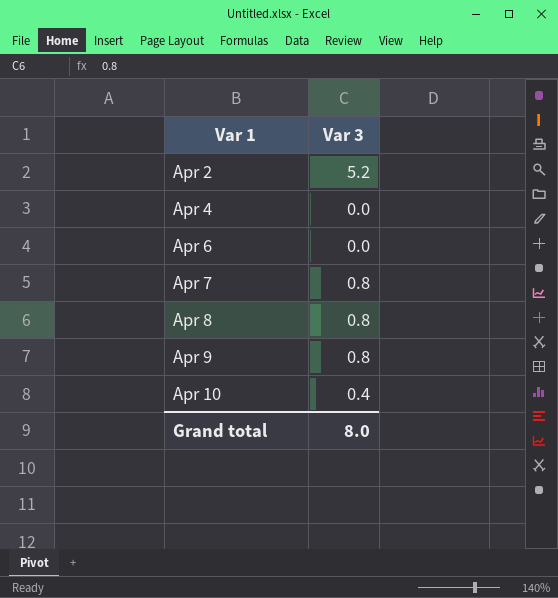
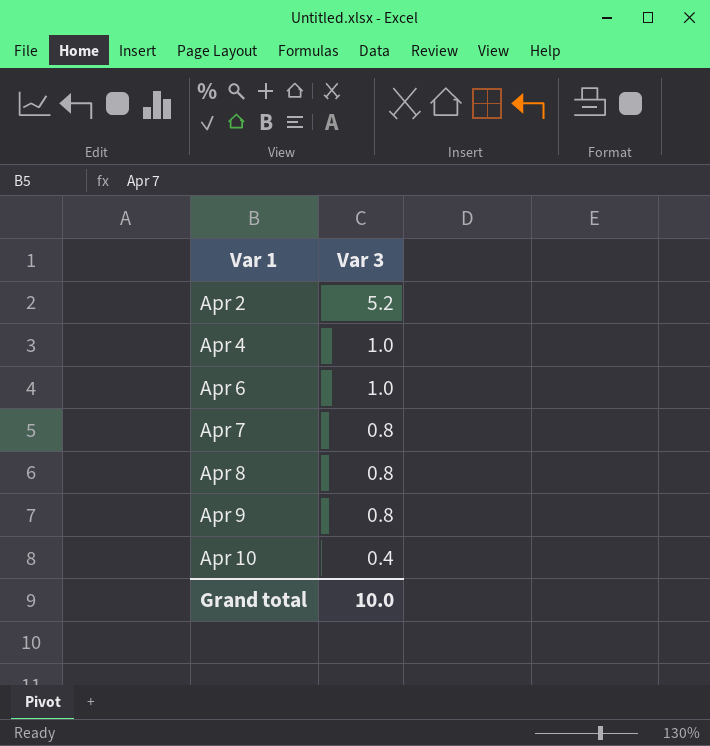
Apr 4 | Var 3: 0.0 -> 1.0
Apr 6 | Var 3: 0.0 -> 1.0
Grand total | Var 3: 8.0 -> 10.0

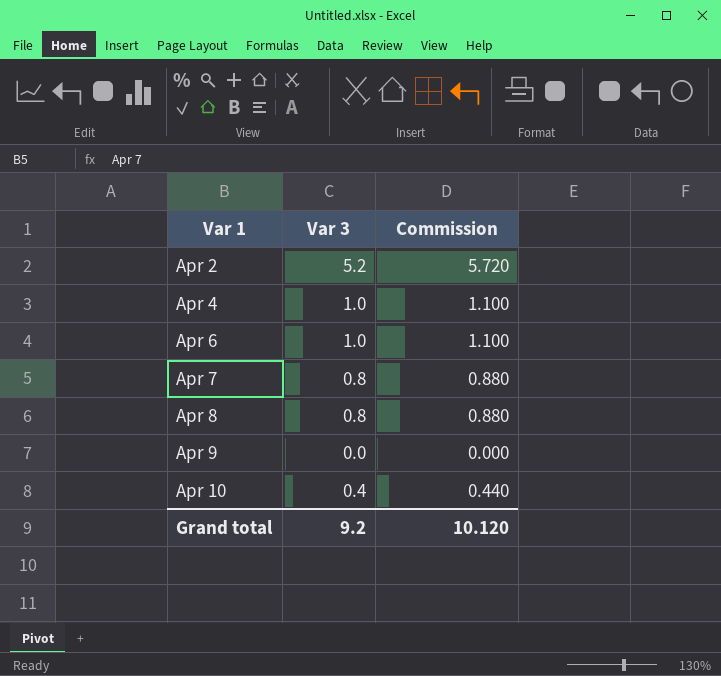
column Commission | formula: none -> [Var 3] * 1.1
Apr 9 | Var 3: 0.8 -> 0.0
Grand total | Var 3: 10.0 -> 9.2

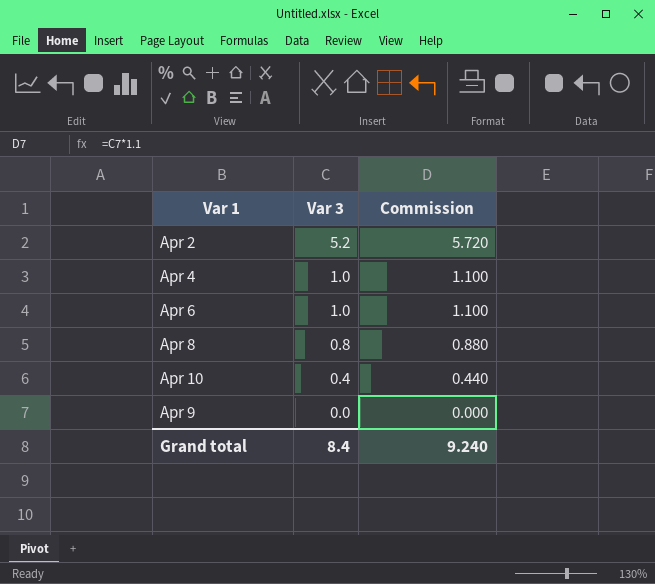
row order: Var 1 ascending -> Var 3 descending
row Apr 7: 0.8 | 0.880 -> none
Grand total | Var 3: 9.2 -> 8.4
Grand total | Commission: 10.120 -> 9.240

